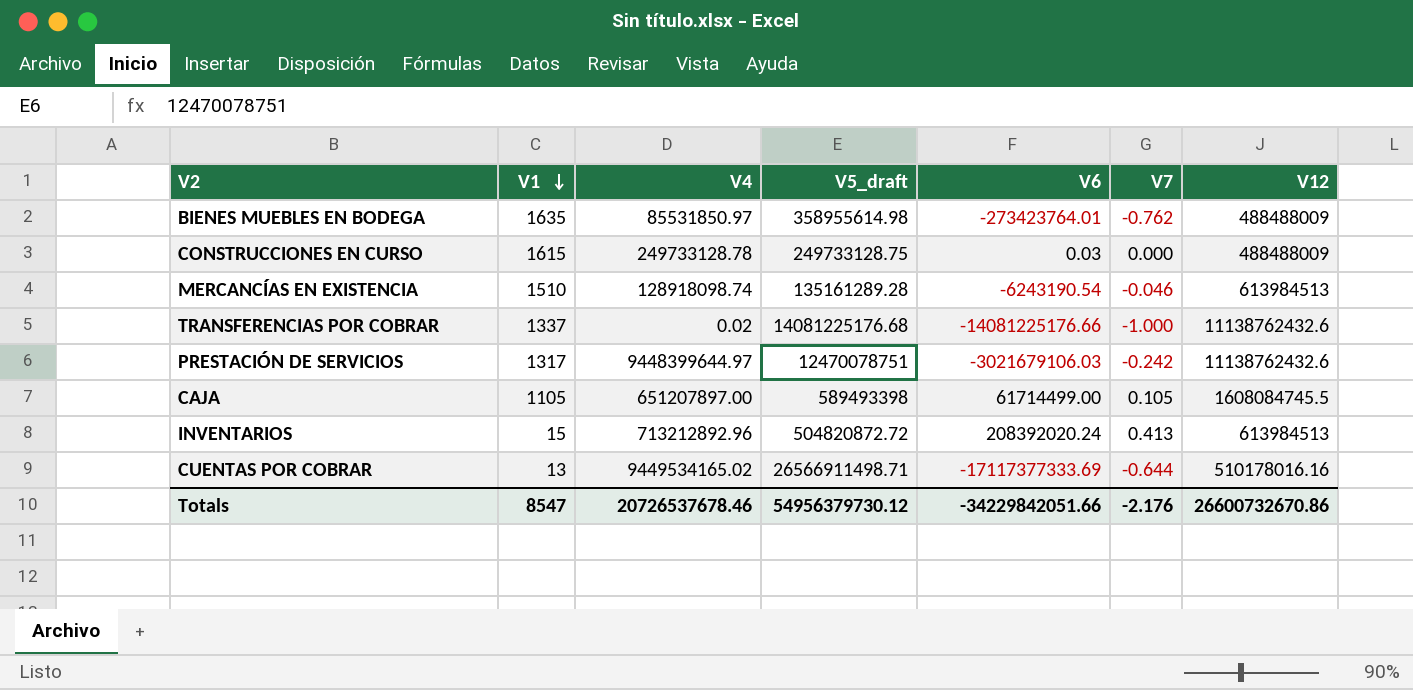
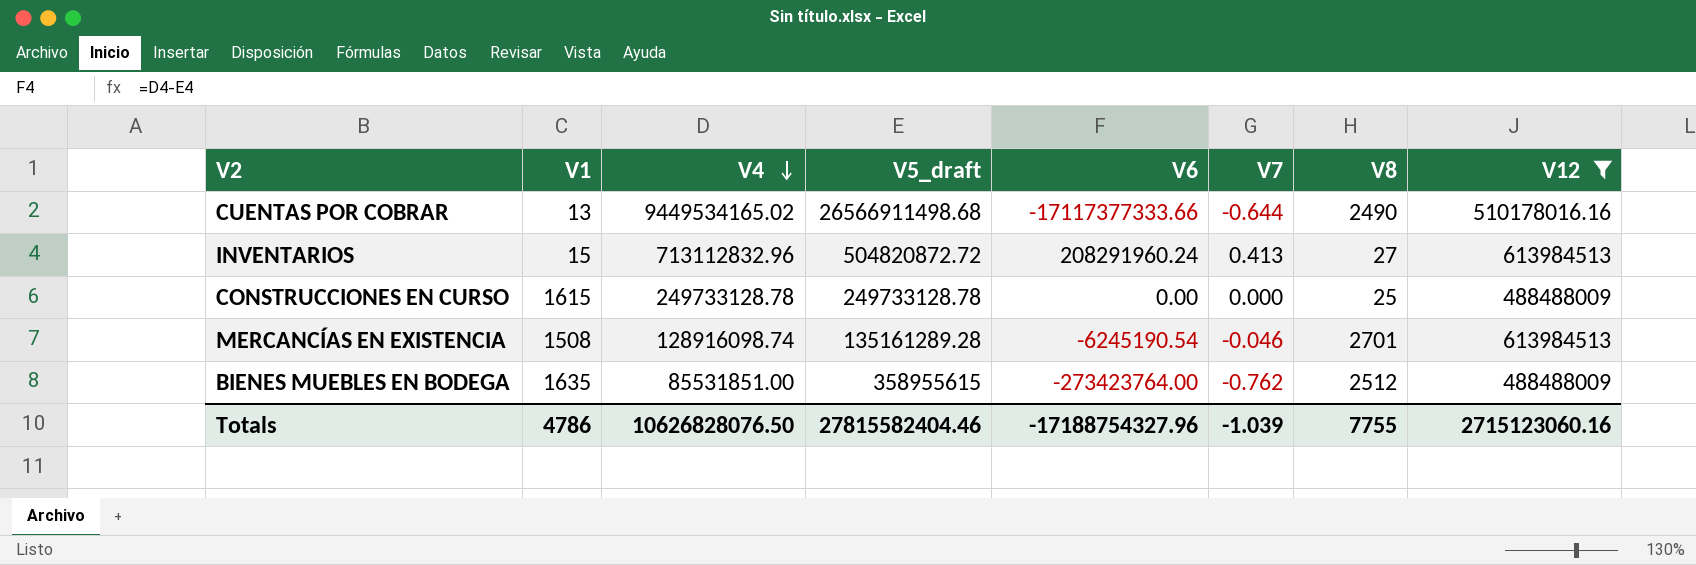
filter: none -> V12 <= 613984513
row order: V1 descending -> V4 descending
column V8 | position: none -> 7
CUENTAS POR COBRAR | V5_draft: 26566911498.71 -> 26566911498.68
CUENTAS POR COBRAR | V6: -17117377333.69 -> -17117377333.66
INVENTARIOS | V4: 713212892.96 -> 713112832.96
INVENTARIOS | V6: 208392020.24 -> 208291960.24
CONSTRUCCIONES EN CURSO | V5_draft: 249733128.75 -> 249733128.78
CONSTRUCCIONES EN CURSO | V6: 0.03 -> 0.00
MERCANCÍAS EN EXISTENCIA | V1: 1510 -> 1508
MERCANCÍAS EN EXISTENCIA | V4: 128918098.74 -> 128916098.74
MERCANCÍAS EN EXISTENCIA | V6: -6243190.54 -> -6245190.54
BIENES MUEBLES EN BODEGA | V4: 85531850.97 -> 85531851.00
BIENES MUEBLES EN BODEGA | V5_draft: 358955614.98 -> 358955615
BIENES MUEBLES EN BODEGA | V6: -273423764.01 -> -273423764.00
Totals | V1: 8547 -> 4786
Totals | V4: 20726537678.46 -> 10626828076.50
Totals | V5_draft: 54956379730.12 -> 27815582404.46
Totals | V6: -34229842051.66 -> -17188754327.96
Totals | V7: -2.176 -> -1.039
Totals | V12: 26600732670.86 -> 2715123060.16

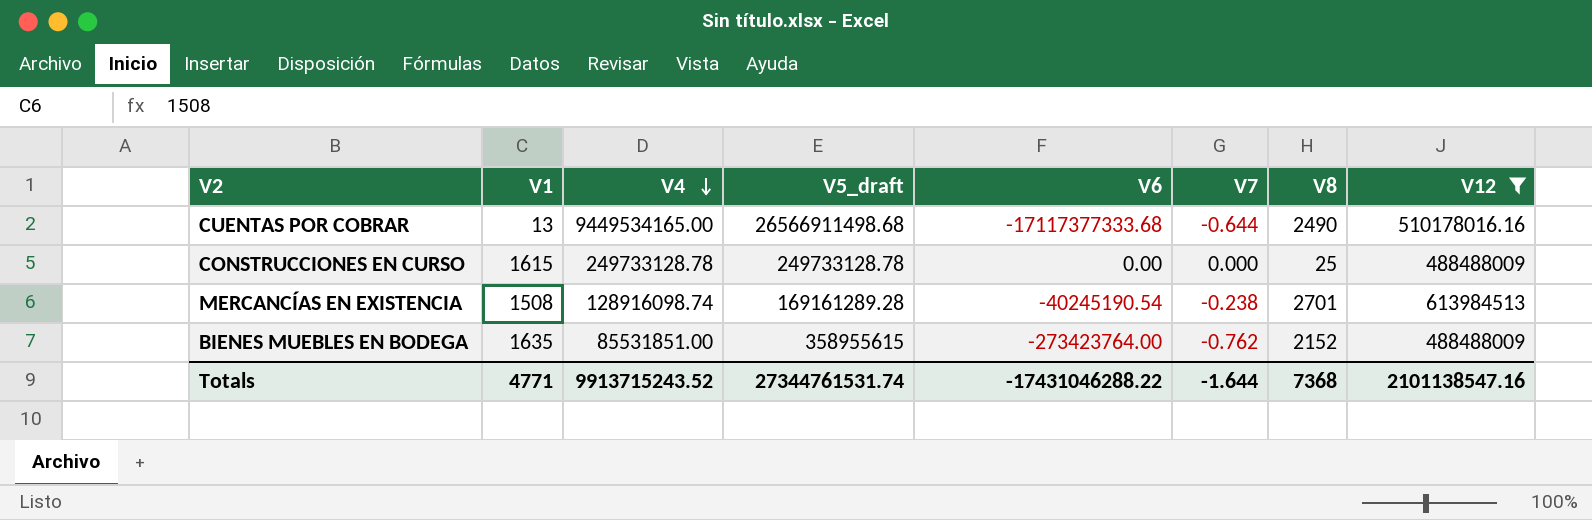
row INVENTARIOS: 15 | 713112832.96 | 504820872.72 | 208291960.24 | 0.413 | 27 | 613984513 -> none
CUENTAS POR COBRAR | V4: 9449534165.02 -> 9449534165.00
CUENTAS POR COBRAR | V6: -17117377333.66 -> -17117377333.68
MERCANCÍAS EN EXISTENCIA | V5_draft: 135161289.28 -> 169161289.28
MERCANCÍAS EN EXISTENCIA | V6: -6245190.54 -> -40245190.54
MERCANCÍAS EN EXISTENCIA | V7: -0.046 -> -0.238
BIENES MUEBLES EN BODEGA | V8: 2512 -> 2152
Totals | V1: 4786 -> 4771
Totals | V4: 10626828076.50 -> 9913715243.52
Totals | V5_draft: 27815582404.46 -> 27344761531.74
Totals | V6: -17188754327.96 -> -17431046288.22
Totals | V7: -1.039 -> -1.644
Totals | V8: 7755 -> 7368
Totals | V12: 2715123060.16 -> 2101138547.16

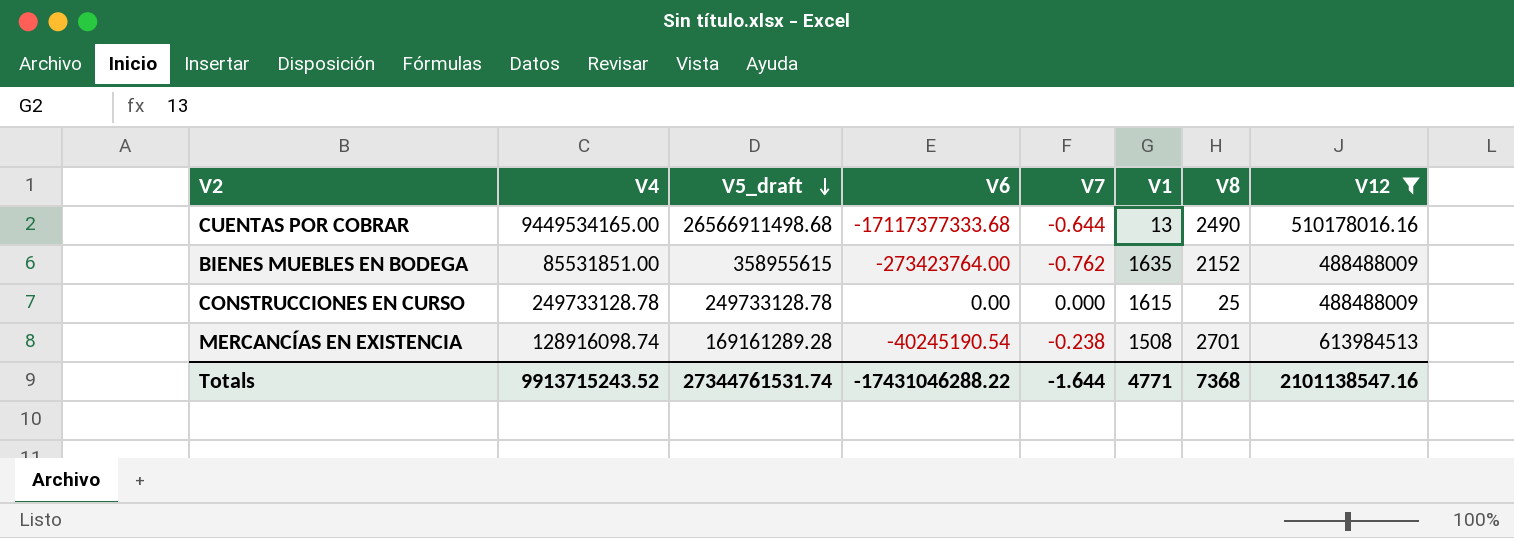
row order: V4 descending -> V5_draft descending
column V1 | position: 2 -> 6

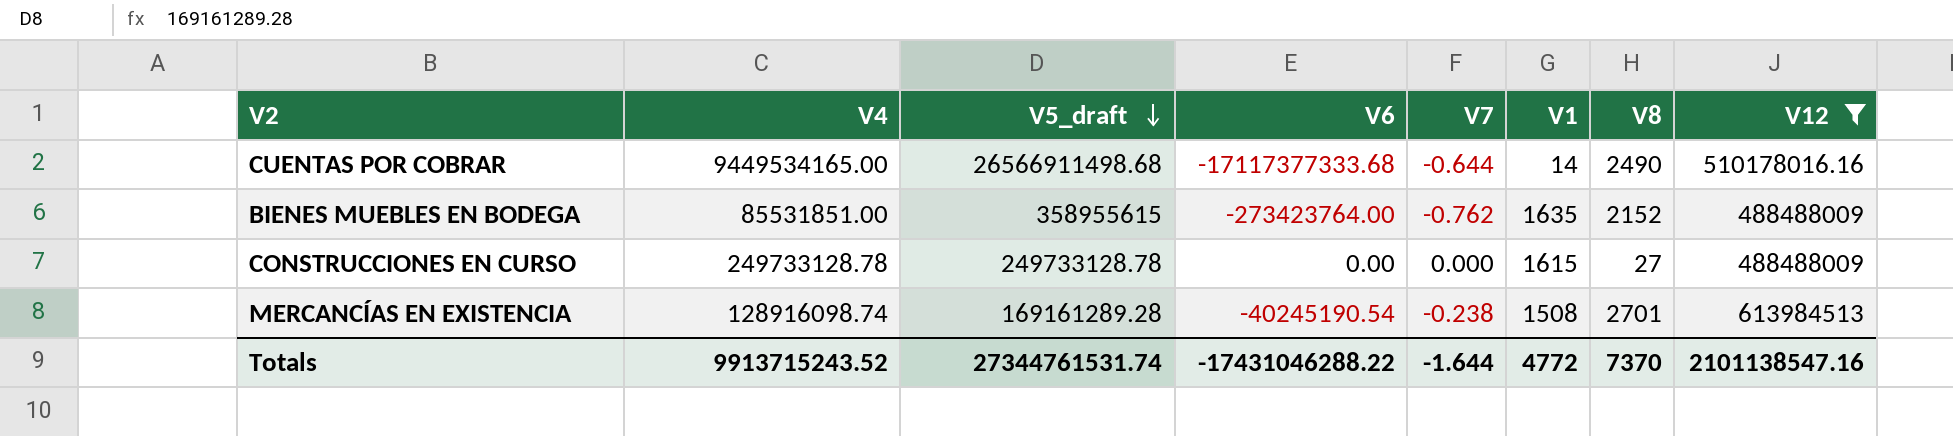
CUENTAS POR COBRAR | V1: 13 -> 14
CONSTRUCCIONES EN CURSO | V8: 25 -> 27
Totals | V1: 4771 -> 4772
Totals | V8: 7368 -> 7370

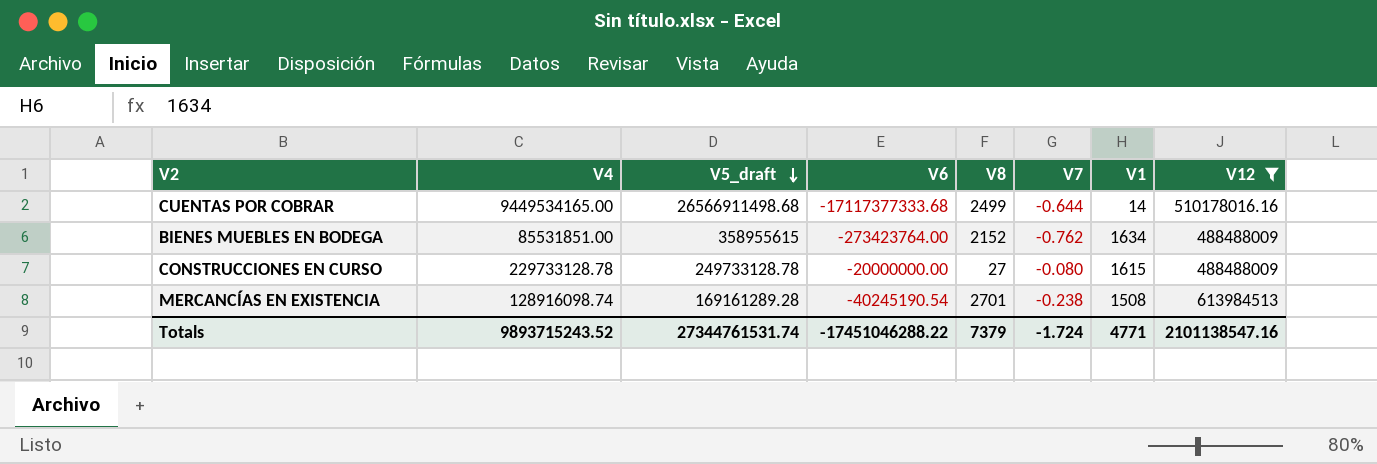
column V8 | position: 7 -> 5
CUENTAS POR COBRAR | V8: 2490 -> 2499
BIENES MUEBLES EN BODEGA | V1: 1635 -> 1634
CONSTRUCCIONES EN CURSO | V4: 249733128.78 -> 229733128.78
CONSTRUCCIONES EN CURSO | V6: 0.00 -> -20000000.00
CONSTRUCCIONES EN CURSO | V7: 0.000 -> -0.080
Totals | V4: 9913715243.52 -> 9893715243.52
Totals | V6: -17431046288.22 -> -17451046288.22
Totals | V8: 7370 -> 7379
Totals | V7: -1.644 -> -1.724
Totals | V1: 4772 -> 4771

